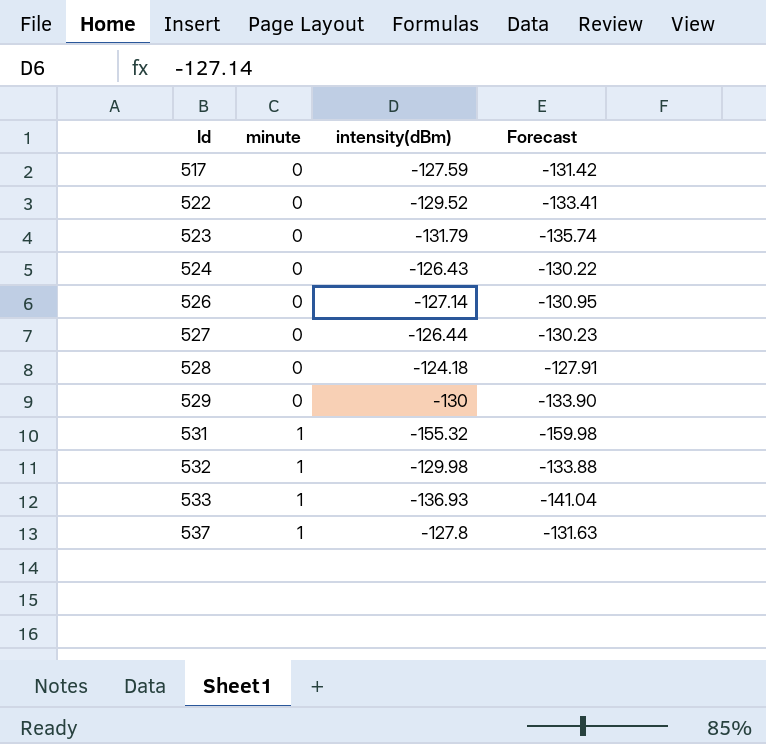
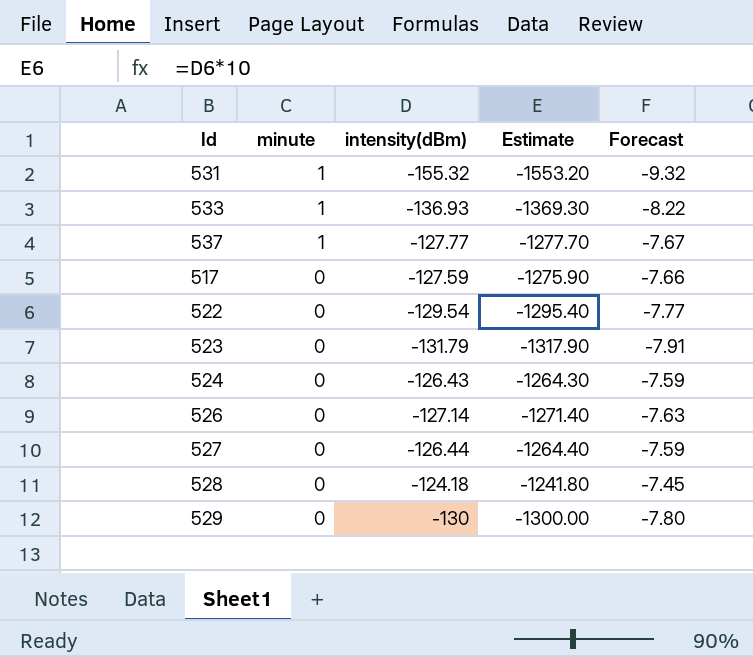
row order: Id ascending -> minute descending
column Estimate | formula: none -> [intensity(dBm)] * 10
column Forecast | formula: [intensity(dBm)] * 1.03 -> [intensity(dBm)] * 0.06
row 532: 1 | -129.98 | -133.88 -> none
537 | intensity(dBm): -127.8 -> -127.77
522 | intensity(dBm): -129.52 -> -129.54

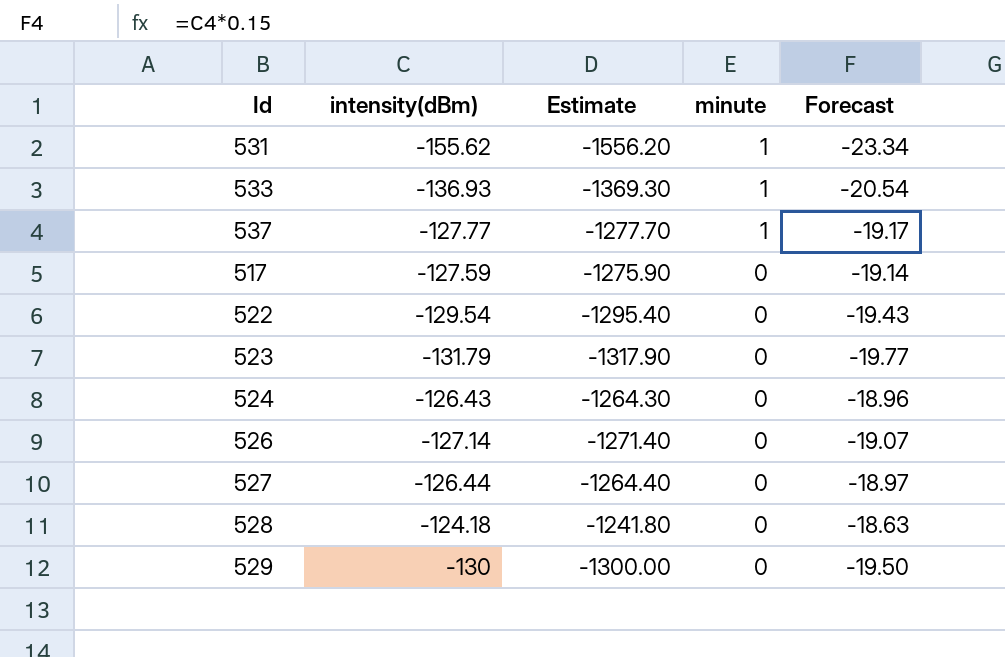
column minute | position: 2 -> 4
column Forecast | formula: [intensity(dBm)] * 0.06 -> [intensity(dBm)] * 0.15
531 | intensity(dBm): -155.32 -> -155.62
531 | Estimate: -1553.20 -> -1556.20

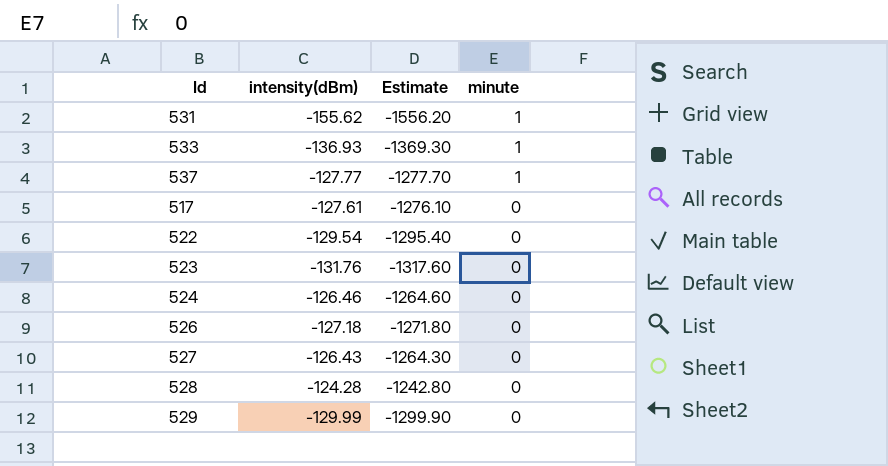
column Forecast | formula: [intensity(dBm)] * 0.15 -> none
517 | intensity(dBm): -127.59 -> -127.61
517 | Estimate: -1275.90 -> -1276.10
523 | intensity(dBm): -131.79 -> -131.76
523 | Estimate: -1317.90 -> -1317.60
524 | intensity(dBm): -126.43 -> -126.46
524 | Estimate: -1264.30 -> -1264.60
526 | intensity(dBm): -127.14 -> -127.18
526 | Estimate: -1271.40 -> -1271.80
527 | intensity(dBm): -126.44 -> -126.43
527 | Estimate: -1264.40 -> -1264.30
528 | intensity(dBm): -124.18 -> -124.28
528 | Estimate: -1241.80 -> -1242.80
529 | intensity(dBm): -130 -> -129.99
529 | Estimate: -1300.00 -> -1299.90

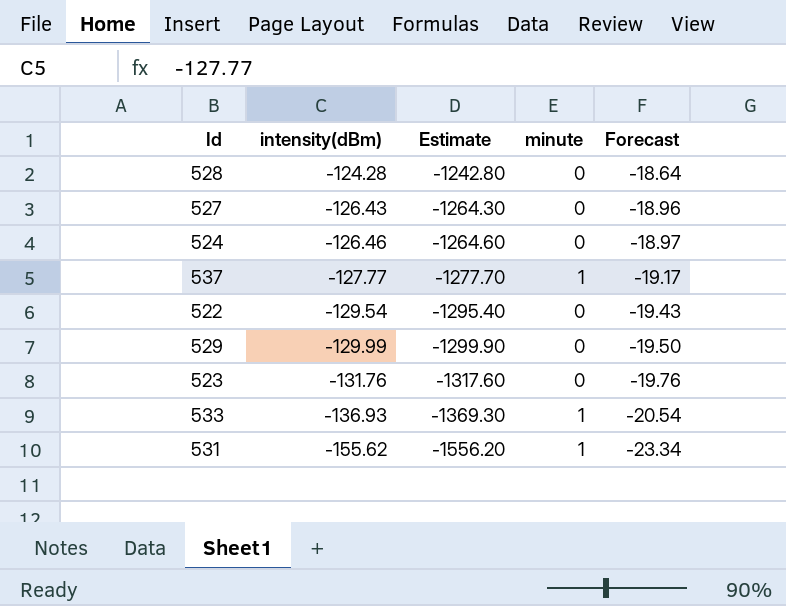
row order: minute descending -> intensity(dBm) descending
column Forecast | formula: none -> [intensity(dBm)] * 0.15
row 517: -127.61 | -1276.10 | 0 -> none
row 526: -127.18 | -1271.80 | 0 -> none

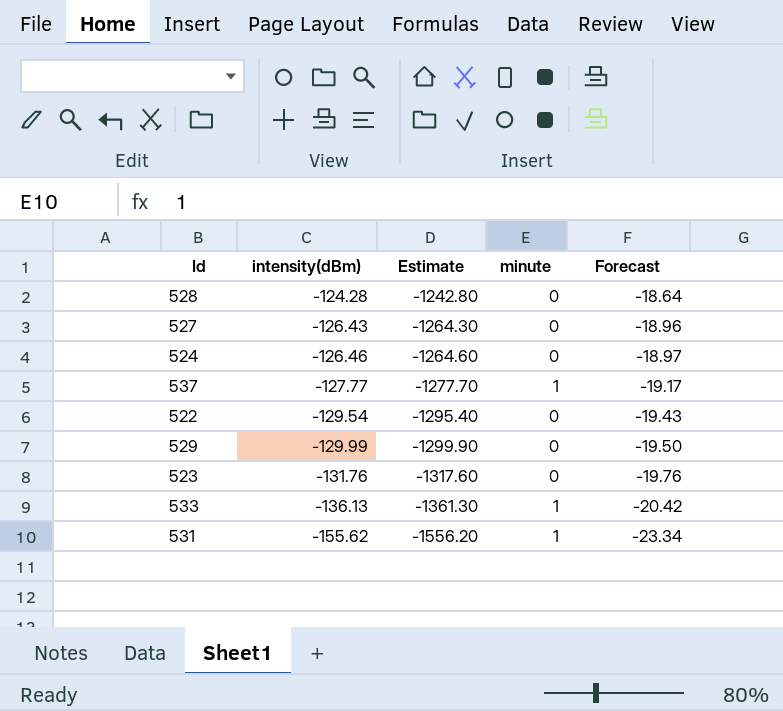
533 | intensity(dBm): -136.93 -> -136.13
533 | Estimate: -1369.30 -> -1361.30
533 | Forecast: -20.54 -> -20.42

